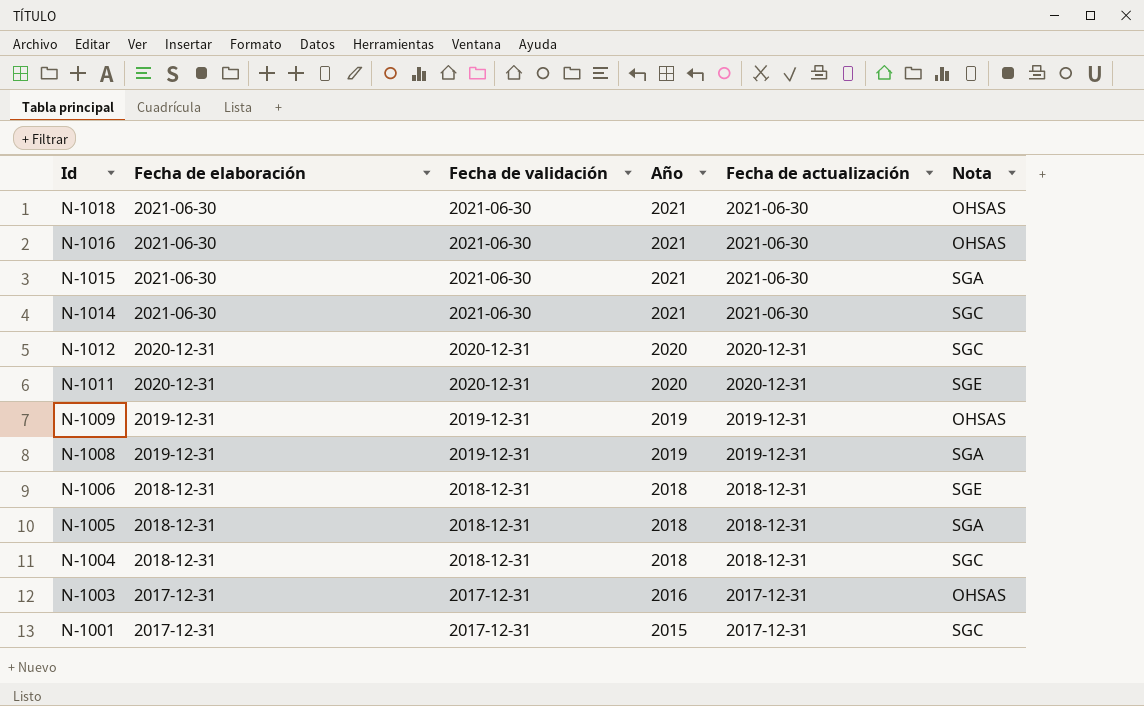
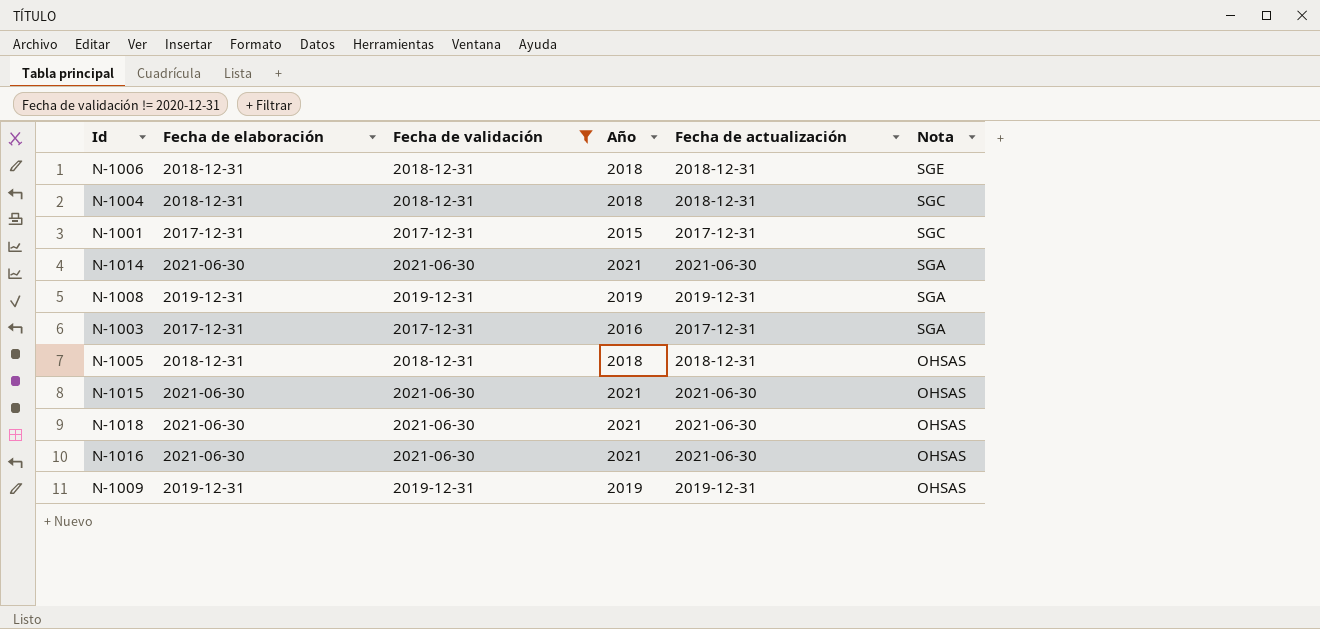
filter: none -> Fecha de validación != 2020-12-31
row order: Id descending -> Nota descending
N-1014 | Nota: SGC -> SGA
N-1003 | Nota: OHSAS -> SGA
N-1005 | Nota: SGA -> OHSAS
N-1015 | Nota: SGA -> OHSAS

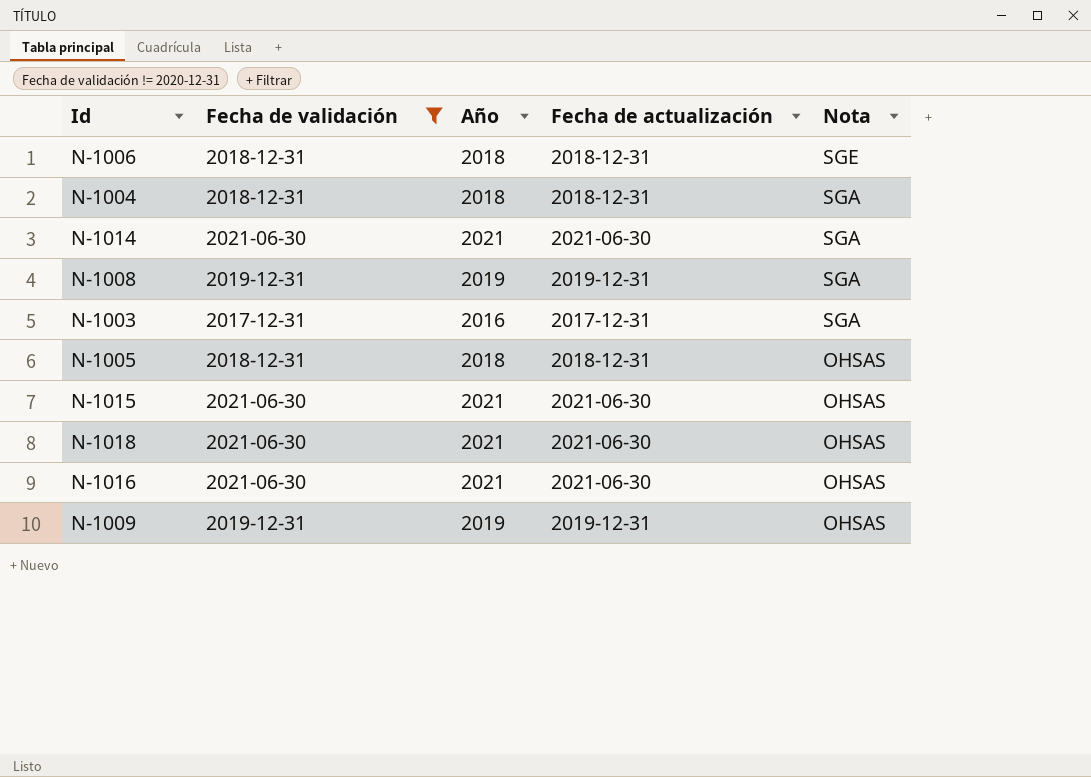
column Fecha de elaboración | position: 2 -> none
row N-1001: 2017-12-31 | 2017-12-31 | 2015 | 2017-12-31 | SGC -> none
N-1004 | Nota: SGC -> SGA

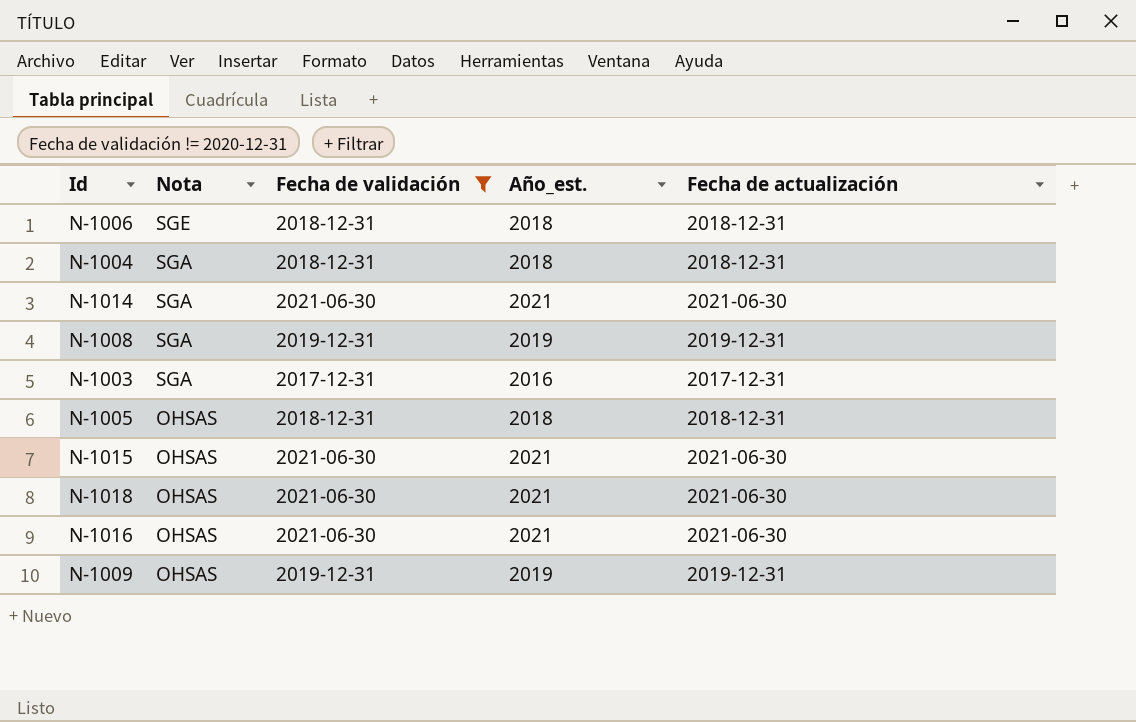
column Nota | position: 5 -> 2
column name: Año -> Año_est.

